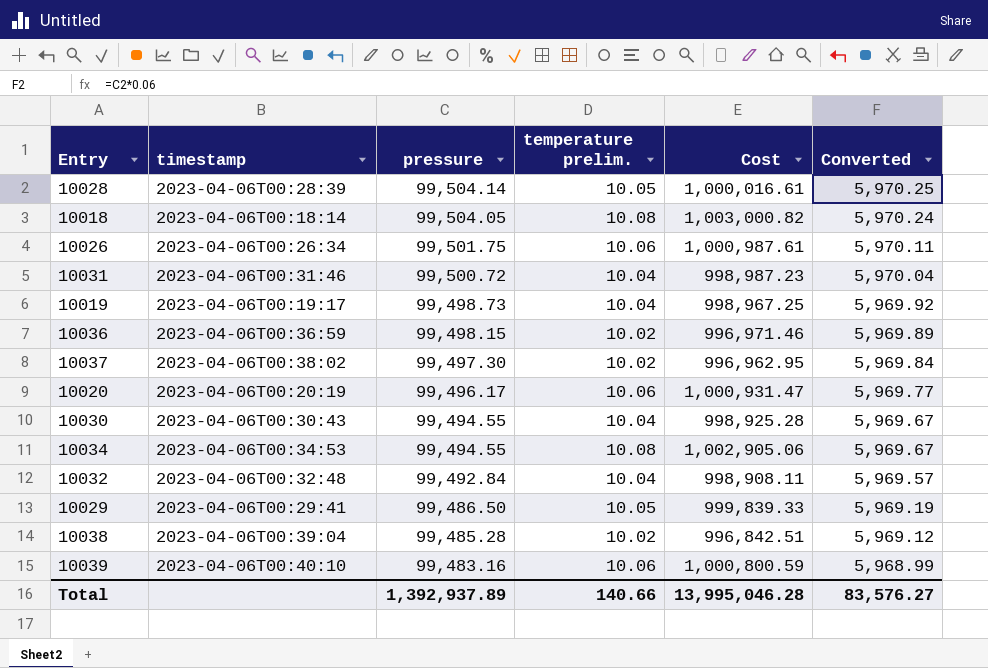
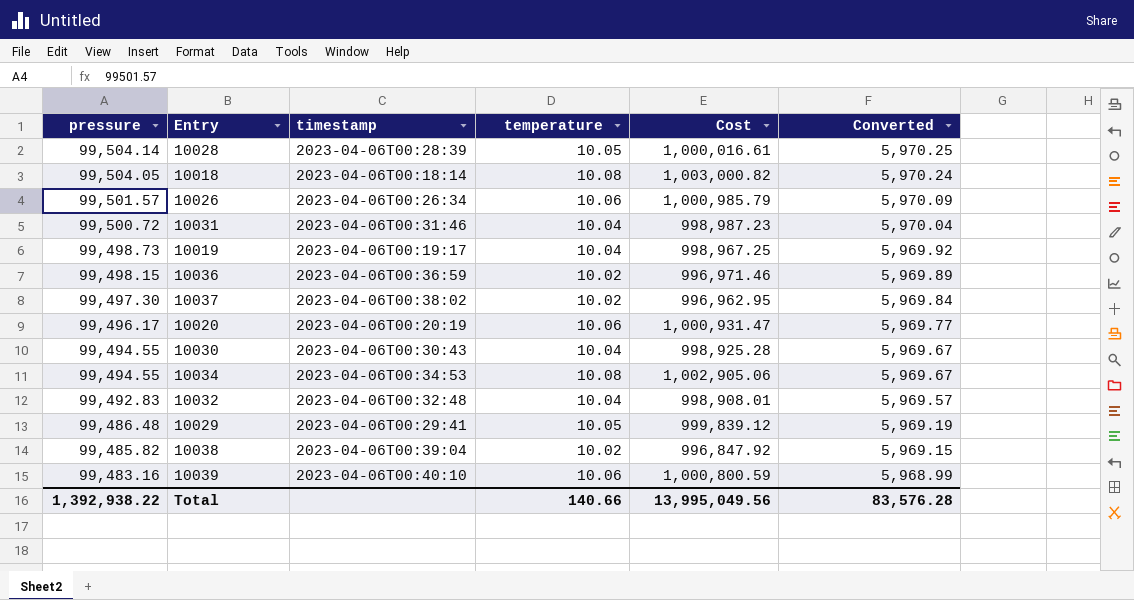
column pressure | position: 3 -> 1
column name: temperature prelim. -> temperature
10026 | pressure: 99,501.75 -> 99,501.57
10026 | Cost: 1,000,987.61 -> 1,000,985.79
10026 | Converted: 5,970.11 -> 5,970.09
10032 | pressure: 99,492.84 -> 99,492.83
10032 | Cost: 998,908.11 -> 998,908.01
10029 | pressure: 99,486.50 -> 99,486.48
10029 | Cost: 999,839.33 -> 999,839.12
10038 | pressure: 99,485.28 -> 99,485.82
10038 | Cost: 996,842.51 -> 996,847.92
10038 | Converted: 5,969.12 -> 5,969.15
Total | pressure: 1,392,937.89 -> 1,392,938.22
Total | Cost: 13,995,046.28 -> 13,995,049.56
Total | Converted: 83,576.27 -> 83,576.28

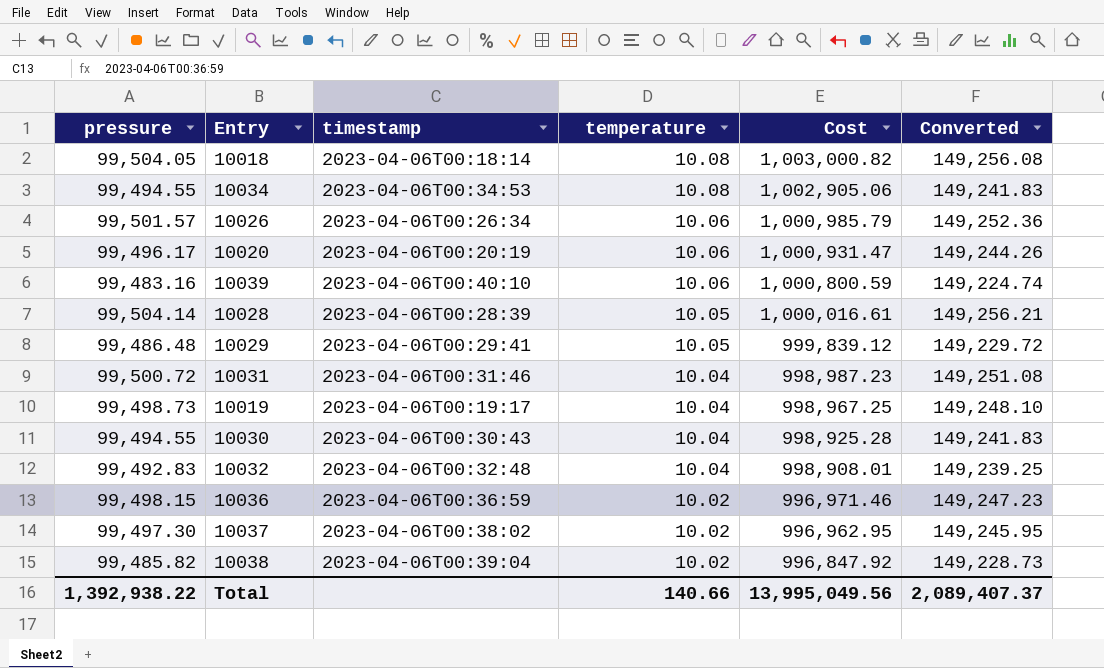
row order: pressure descending -> temperature descending
column Converted | formula: [pressure] * 0.06 -> [pressure] * 1.5
Total | Converted: 83,576.28 -> 2,089,407.37

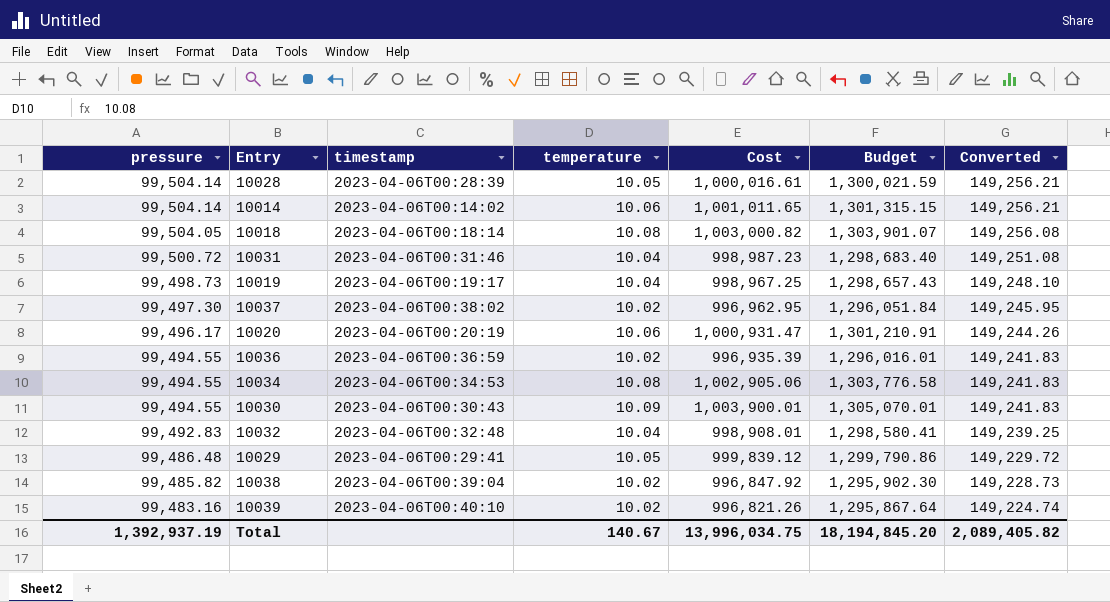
row order: temperature descending -> pressure descending
column Budget | formula: none -> [Cost] * 1.3
row 10026: 99,501.57 | 2023-04-06T00:26:34 | 10.06 | 1,000,985.79 | 149,252.36 -> none
row 10014: none -> 99,504.14 | 2023-04-06T00:14:02 | 10.06 | 1,001,011.65 | 1,301,315.15 | 149,256.21
10036 | pressure: 99,498.15 -> 99,494.55
10036 | Cost: 996,971.46 -> 996,935.39
10036 | Converted: 149,247.23 -> 149,241.83
10030 | temperature: 10.04 -> 10.09
10030 | Cost: 998,925.28 -> 1,003,900.01
10039 | temperature: 10.06 -> 10.02
10039 | Cost: 1,000,800.59 -> 996,821.26
Total | pressure: 1,392,938.22 -> 1,392,937.19
Total | temperature: 140.66 -> 140.67
Total | Cost: 13,995,049.56 -> 13,996,034.75
Total | Converted: 2,089,407.37 -> 2,089,405.82

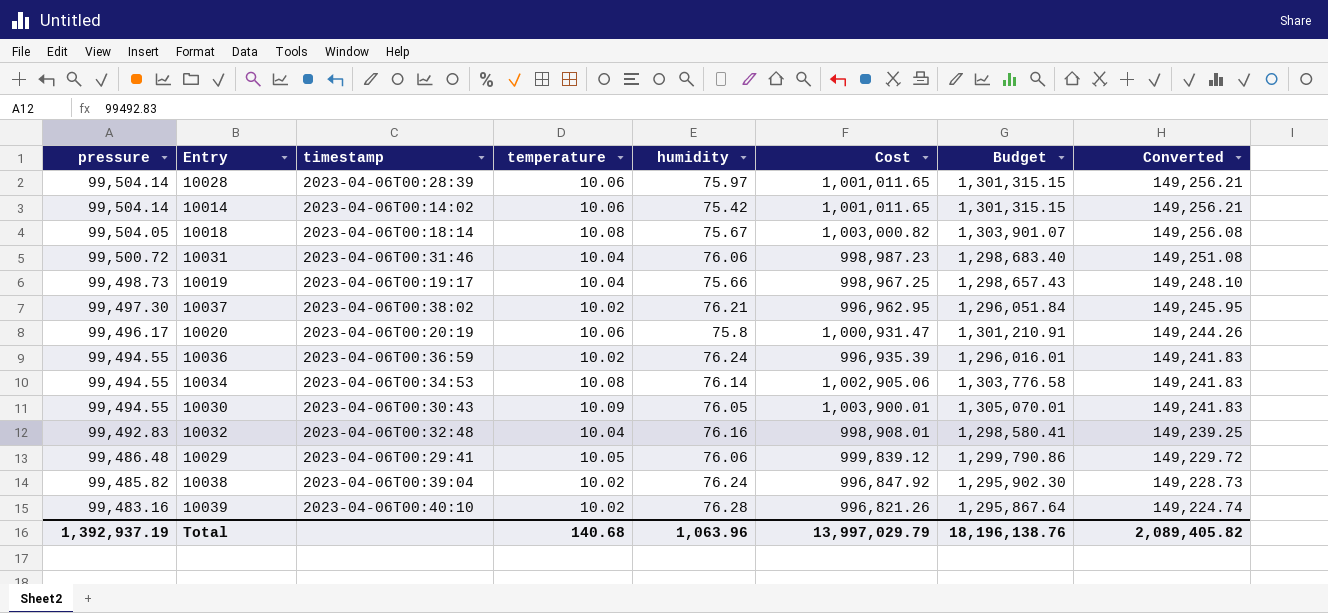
column humidity | position: none -> 5
10028 | temperature: 10.05 -> 10.06
10028 | Cost: 1,000,016.61 -> 1,001,011.65
10028 | Budget: 1,300,021.59 -> 1,301,315.15
Total | temperature: 140.67 -> 140.68
Total | Cost: 13,996,034.75 -> 13,997,029.79
Total | Budget: 18,194,845.20 -> 18,196,138.76

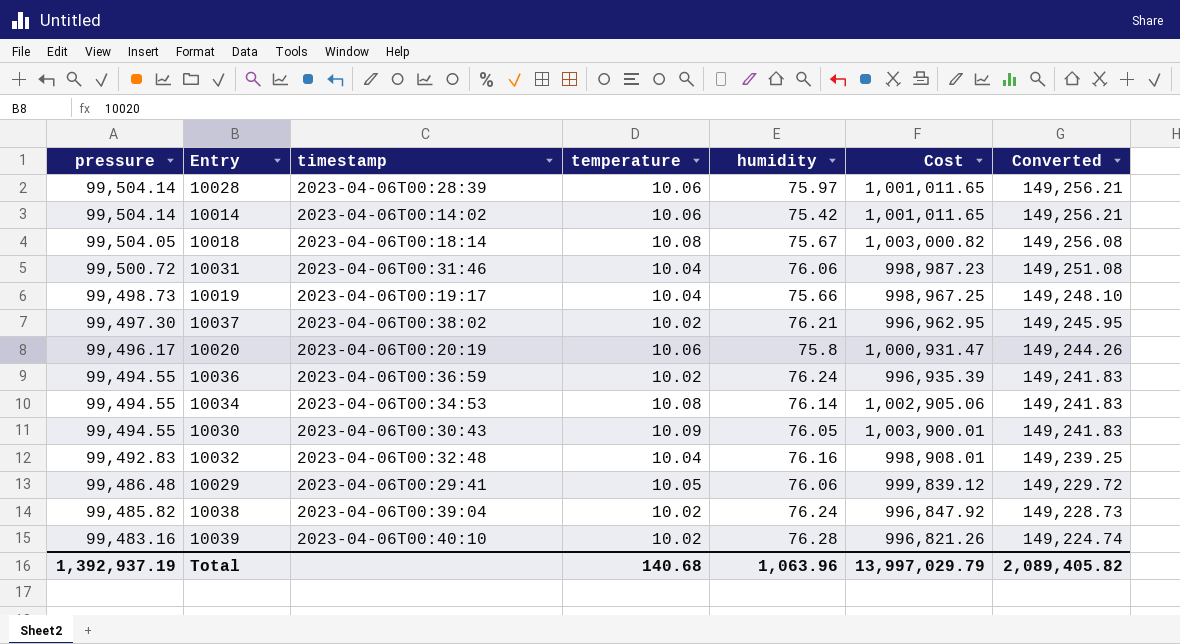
column Budget | formula: [Cost] * 1.3 -> none

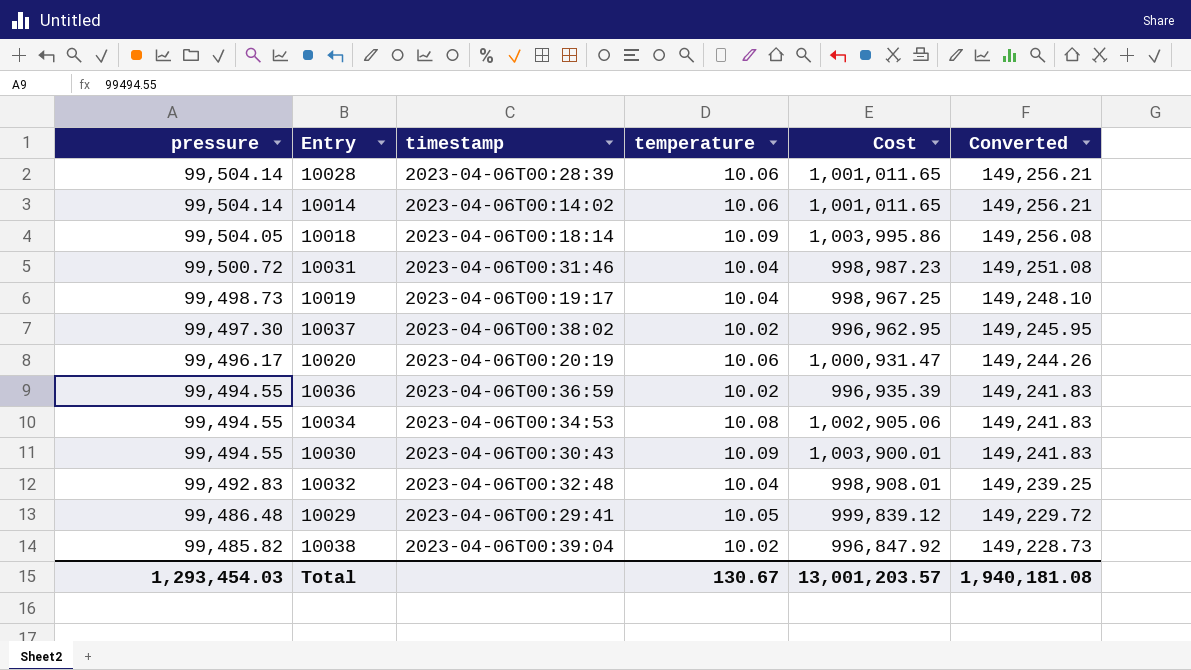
column humidity | position: 5 -> none
row 10039: 99,483.16 | 2023-04-06T00:40:10 | 10.02 | 76.28 | 996,821.26 | 149,224.74 -> none
10018 | temperature: 10.08 -> 10.09
10018 | Cost: 1,003,000.82 -> 1,003,995.86
Total | pressure: 1,392,937.19 -> 1,293,454.03
Total | temperature: 140.68 -> 130.67
Total | Cost: 13,997,029.79 -> 13,001,203.57
Total | Converted: 2,089,405.82 -> 1,940,181.08

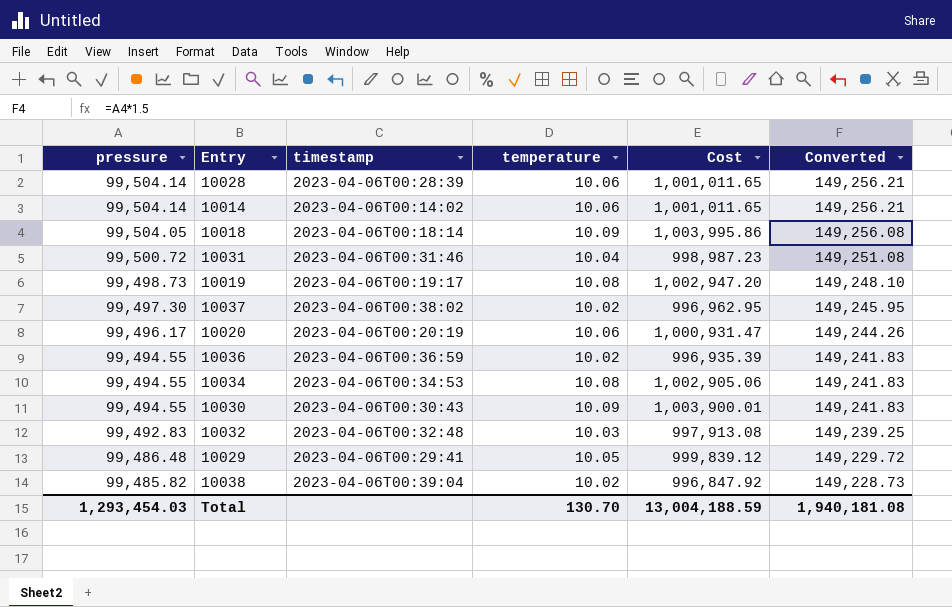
10019 | temperature: 10.04 -> 10.08
10019 | Cost: 998,967.25 -> 1,002,947.20
10032 | temperature: 10.04 -> 10.03
10032 | Cost: 998,908.01 -> 997,913.08
Total | temperature: 130.67 -> 130.70
Total | Cost: 13,001,203.57 -> 13,004,188.59

